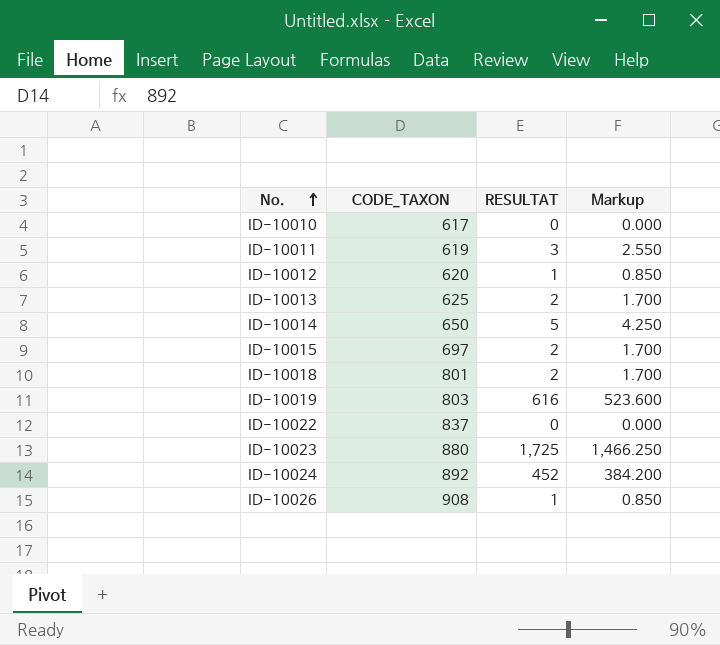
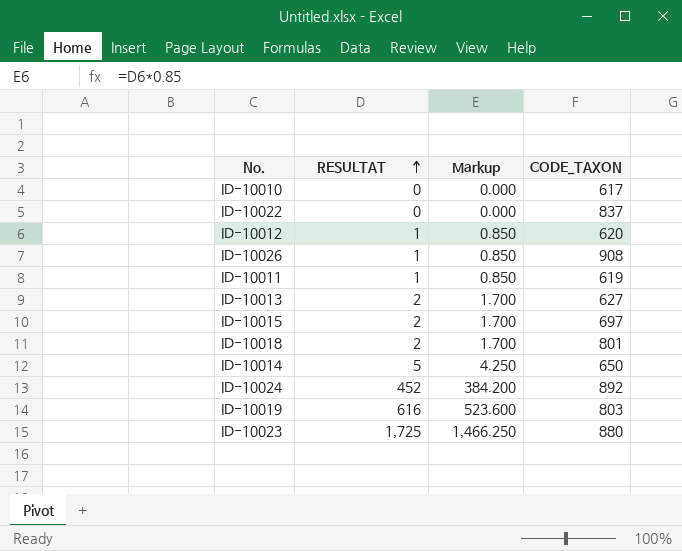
row order: No. ascending -> RESULTAT ascending
column CODE_TAXON | position: 2 -> 4
ID-10011 | RESULTAT: 3 -> 1
ID-10011 | Markup: 2.550 -> 0.850
ID-10013 | CODE_TAXON: 625 -> 627

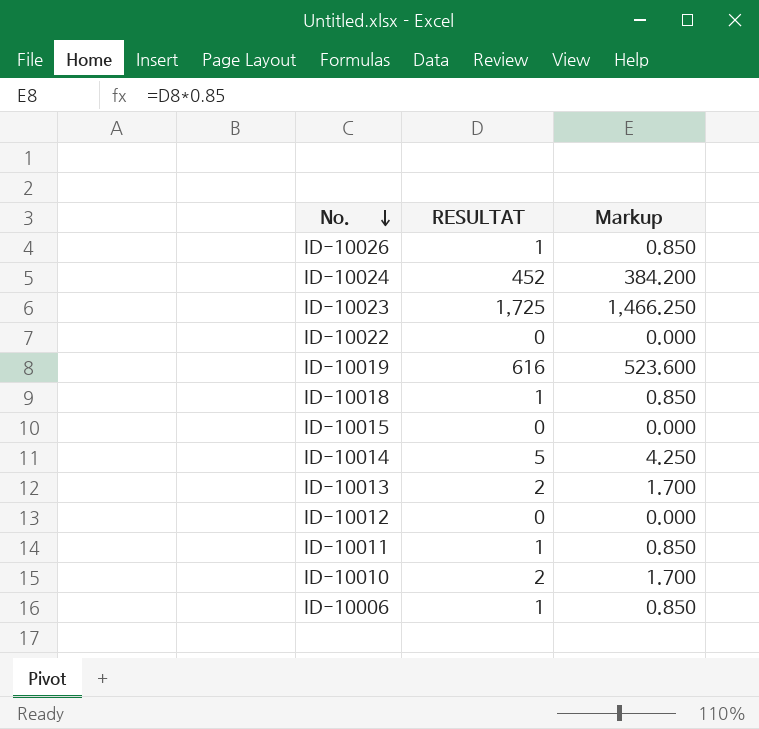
row order: RESULTAT ascending -> No. descending
column CODE_TAXON | position: 4 -> none
ID-10018 | RESULTAT: 2 -> 1
ID-10018 | Markup: 1.700 -> 0.850
ID-10015 | RESULTAT: 2 -> 0
ID-10015 | Markup: 1.700 -> 0.000
ID-10012 | RESULTAT: 1 -> 0
ID-10012 | Markup: 0.850 -> 0.000
ID-10010 | RESULTAT: 0 -> 2
ID-10010 | Markup: 0.000 -> 1.700
row ID-10006: none -> 1 | 0.850

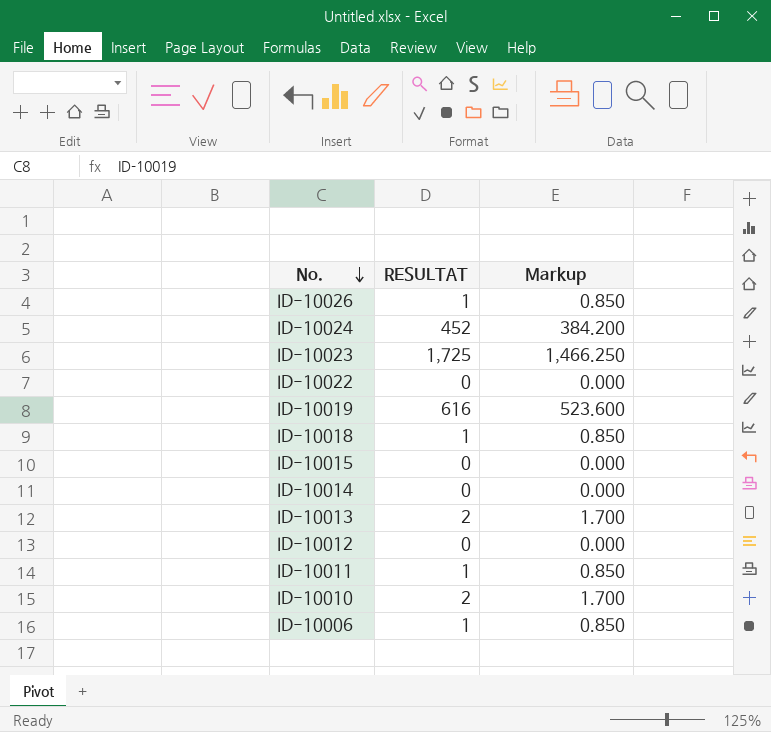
ID-10014 | RESULTAT: 5 -> 0
ID-10014 | Markup: 4.250 -> 0.000

